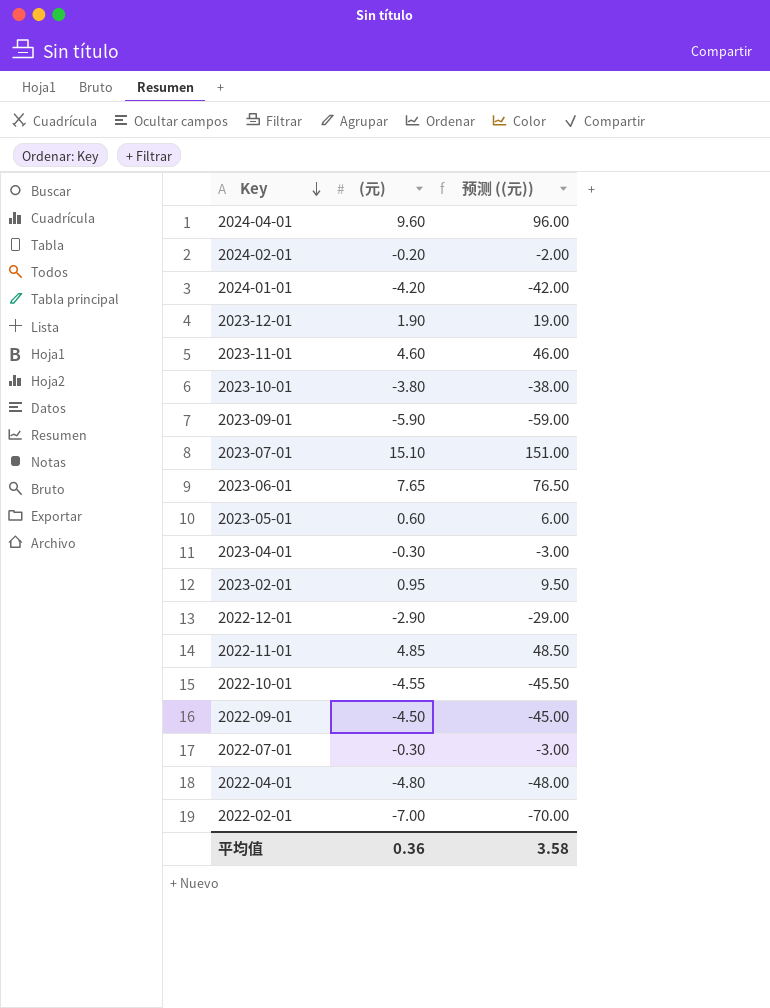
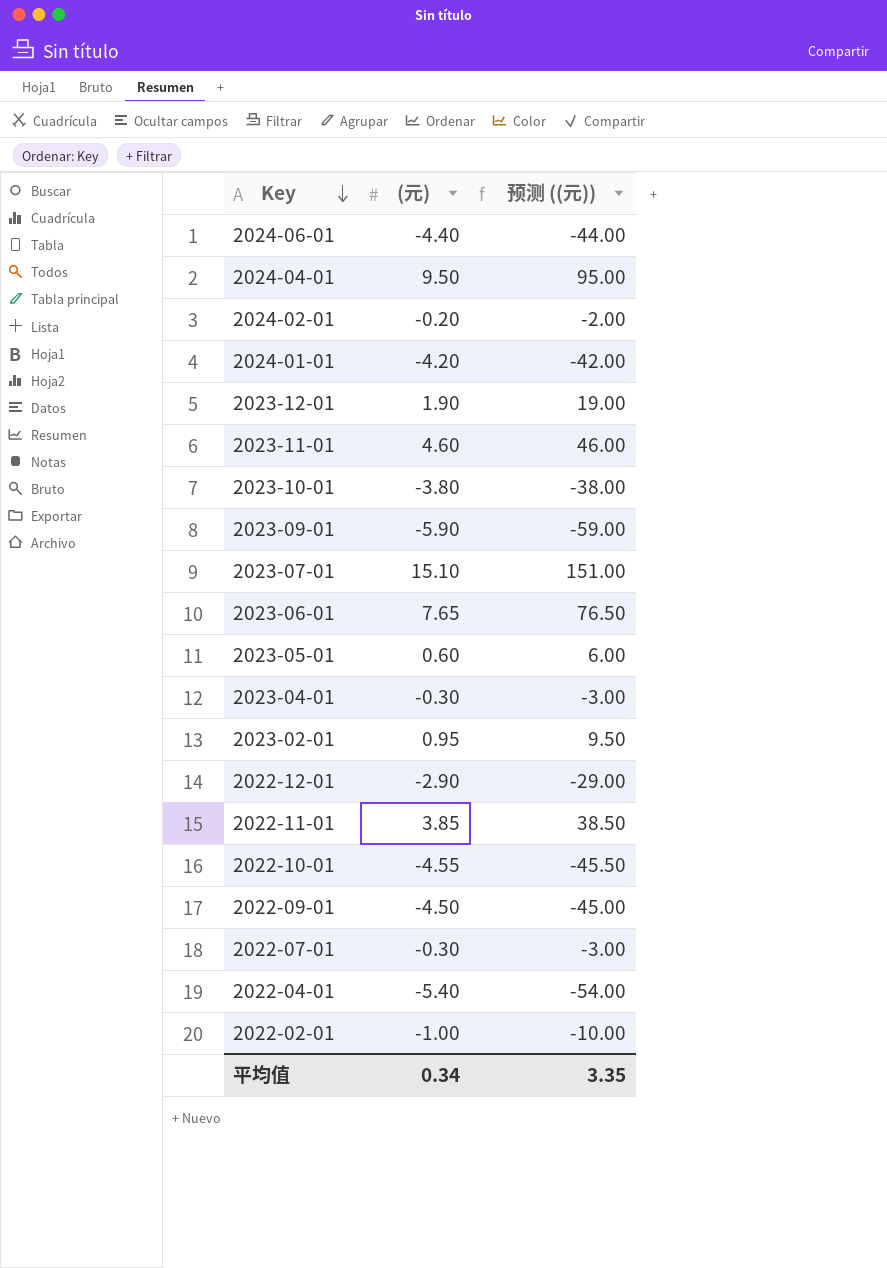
row 2024-06-01: none -> -4.40 | -44.00
2024-04-01 | (元): 9.60 -> 9.50
2024-04-01 | 预测 ((元)): 96.00 -> 95.00
2022-11-01 | (元): 4.85 -> 3.85
2022-11-01 | 预测 ((元)): 48.50 -> 38.50
2022-04-01 | (元): -4.80 -> -5.40
2022-04-01 | 预测 ((元)): -48.00 -> -54.00
2022-02-01 | (元): -7.00 -> -1.00
2022-02-01 | 预测 ((元)): -70.00 -> -10.00
平均值 | (元): 0.36 -> 0.34
平均值 | 预测 ((元)): 3.58 -> 3.35

